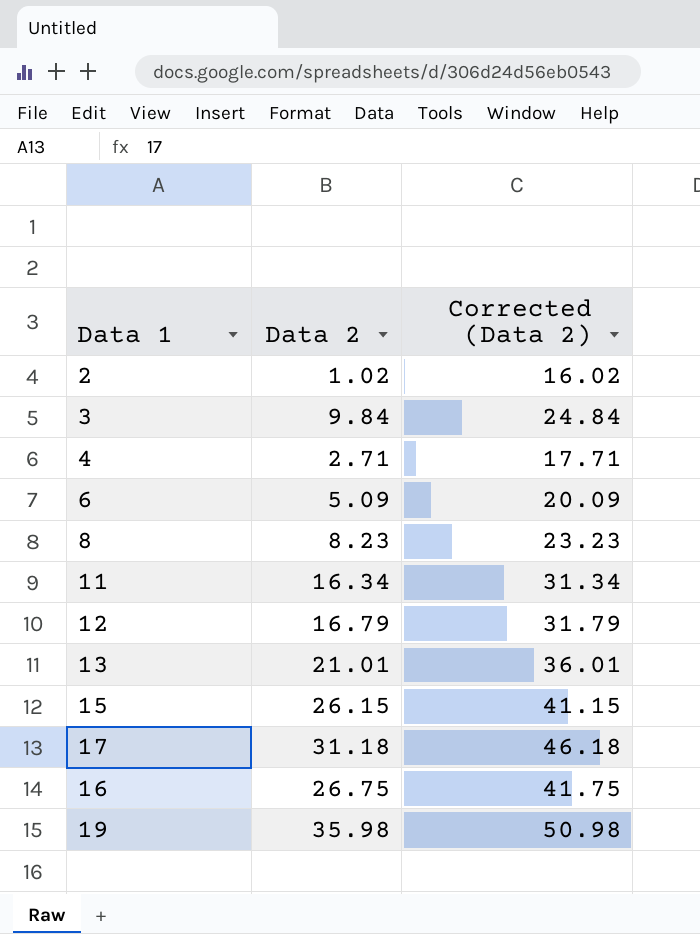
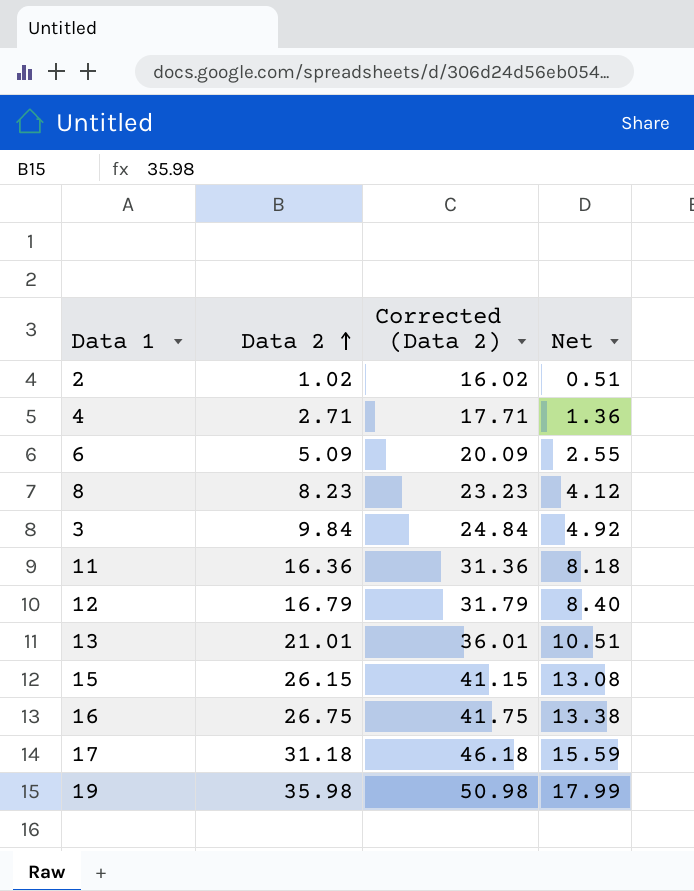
row order: none -> Data 2 ascending
column Net | formula: none -> [Data 2] * 0.5
11 | Data 2: 16.34 -> 16.36
11 | Corrected (Data 2): 31.34 -> 31.36

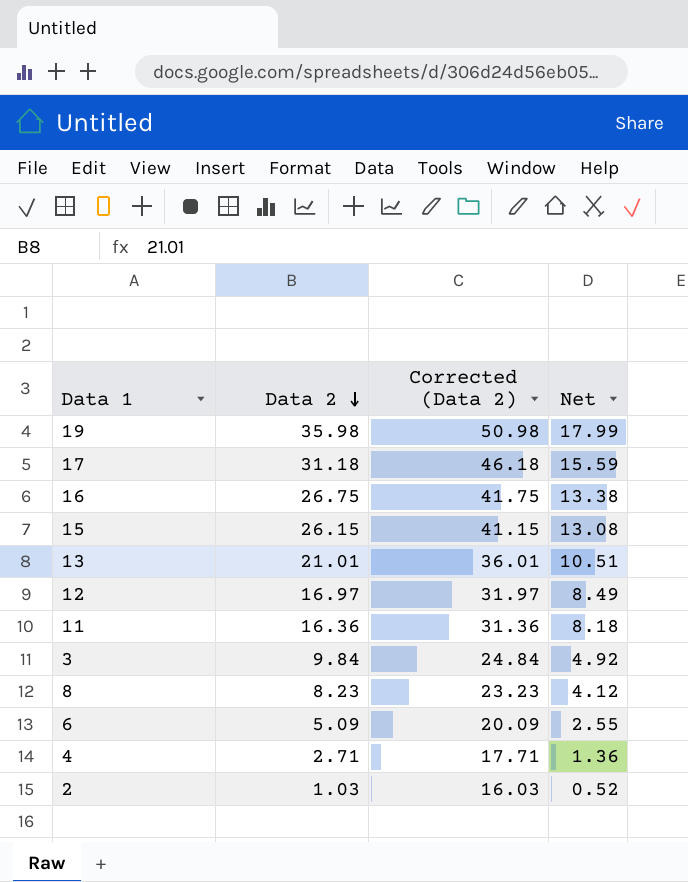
row order: Data 2 ascending -> Data 2 descending
12 | Data 2: 16.79 -> 16.97
12 | Corrected (Data 2): 31.79 -> 31.97
12 | Net: 8.40 -> 8.49
2 | Data 2: 1.02 -> 1.03
2 | Corrected (Data 2): 16.02 -> 16.03
2 | Net: 0.51 -> 0.52

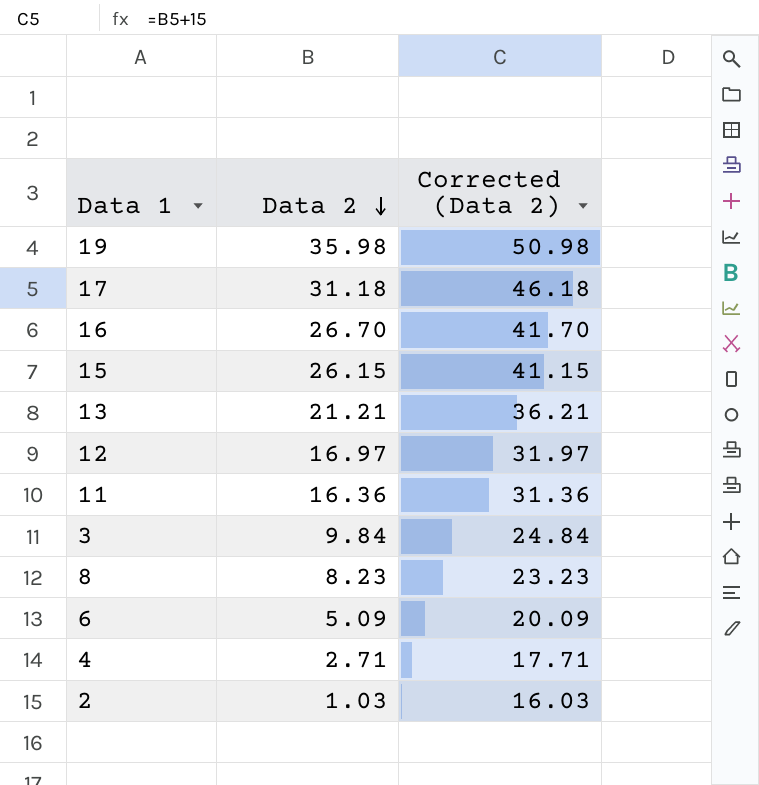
column Net | formula: [Data 2] * 0.5 -> none
16 | Data 2: 26.75 -> 26.70
16 | Corrected (Data 2): 41.75 -> 41.70
13 | Data 2: 21.01 -> 21.21
13 | Corrected (Data 2): 36.01 -> 36.21

